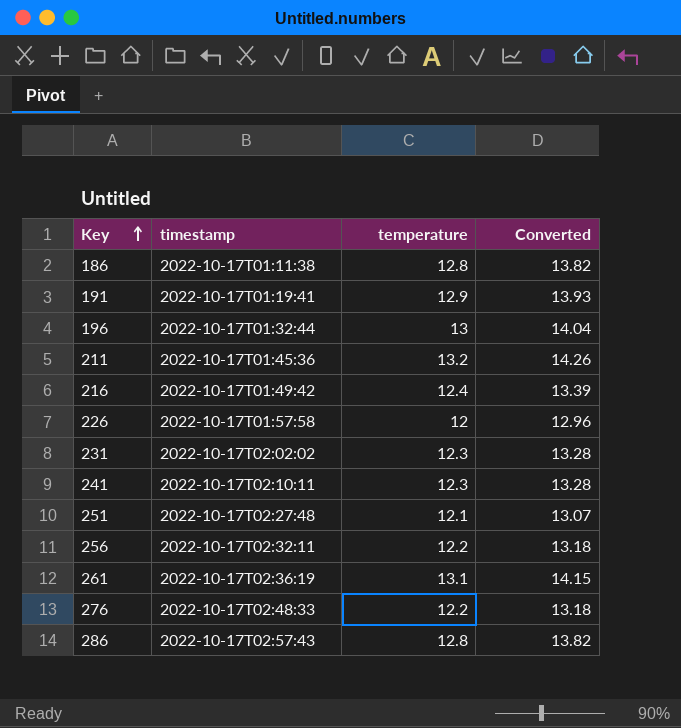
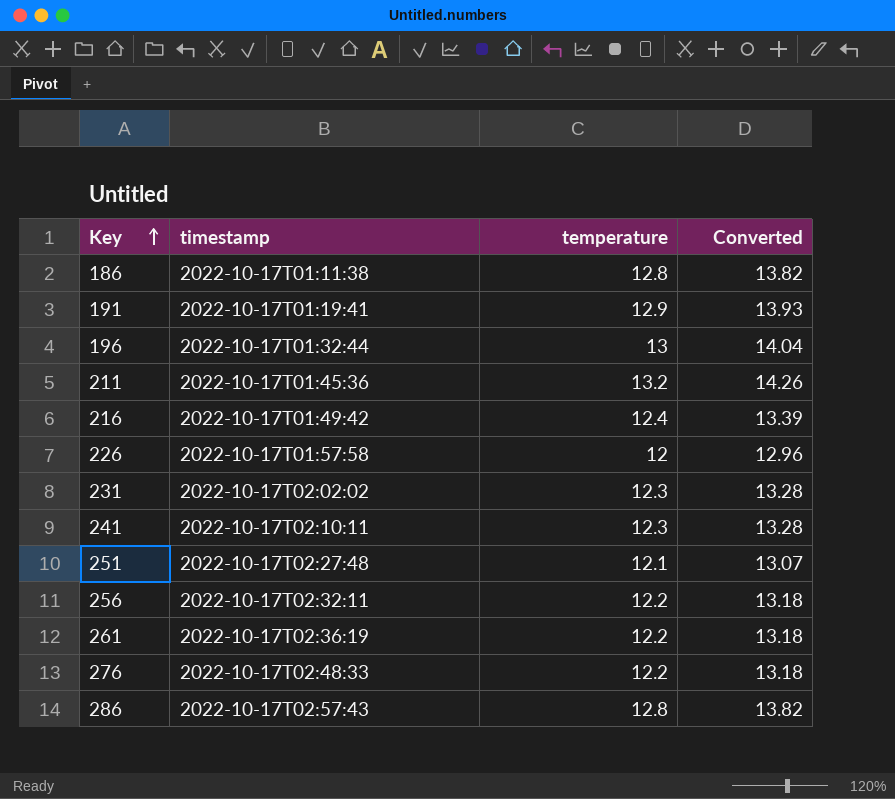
261 | temperature: 13.1 -> 12.2
261 | Converted: 14.15 -> 13.18

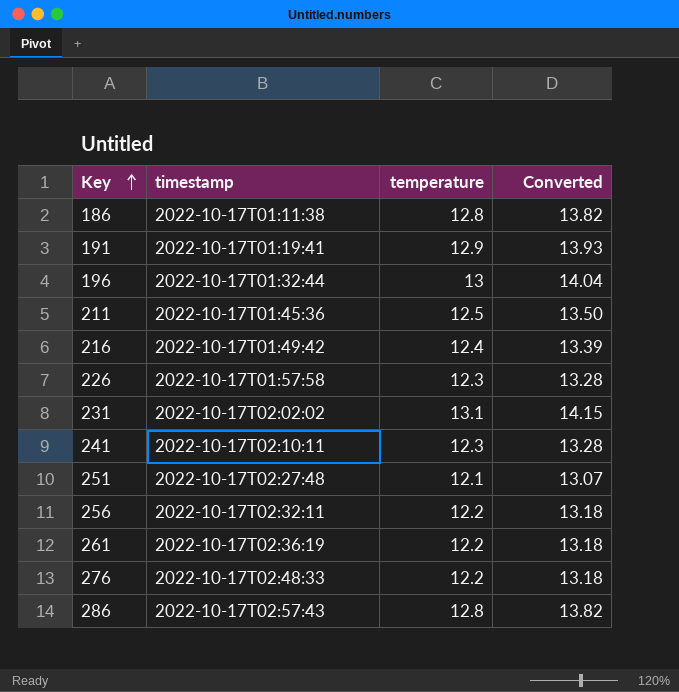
211 | temperature: 13.2 -> 12.5
211 | Converted: 14.26 -> 13.50
226 | temperature: 12 -> 12.3
226 | Converted: 12.96 -> 13.28
231 | temperature: 12.3 -> 13.1
231 | Converted: 13.28 -> 14.15

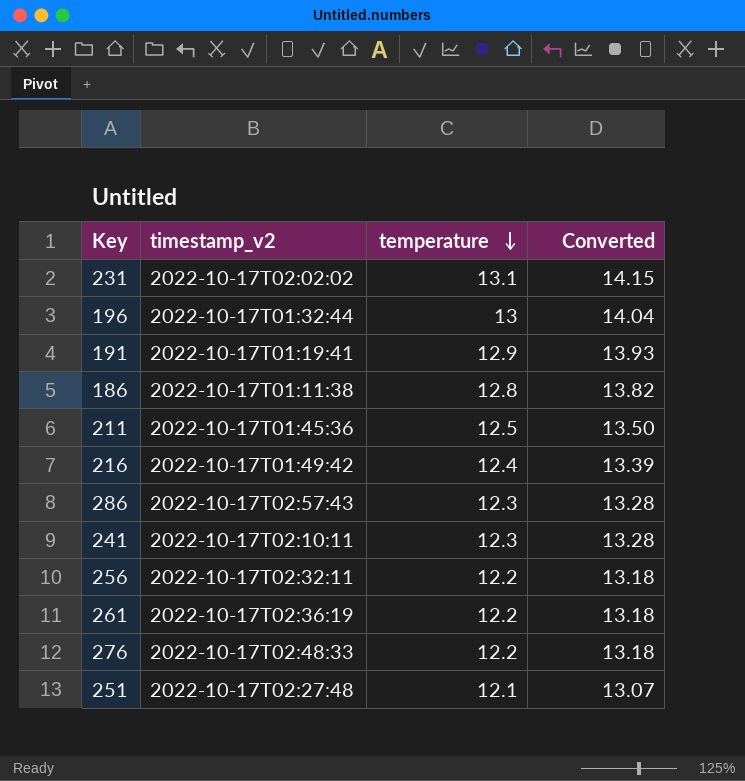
row order: Key ascending -> temperature descending
column name: timestamp -> timestamp_v2
row 226: 2022-10-17T01:57:58 | 12.3 | 13.28 -> none
286 | temperature: 12.8 -> 12.3
286 | Converted: 13.82 -> 13.28

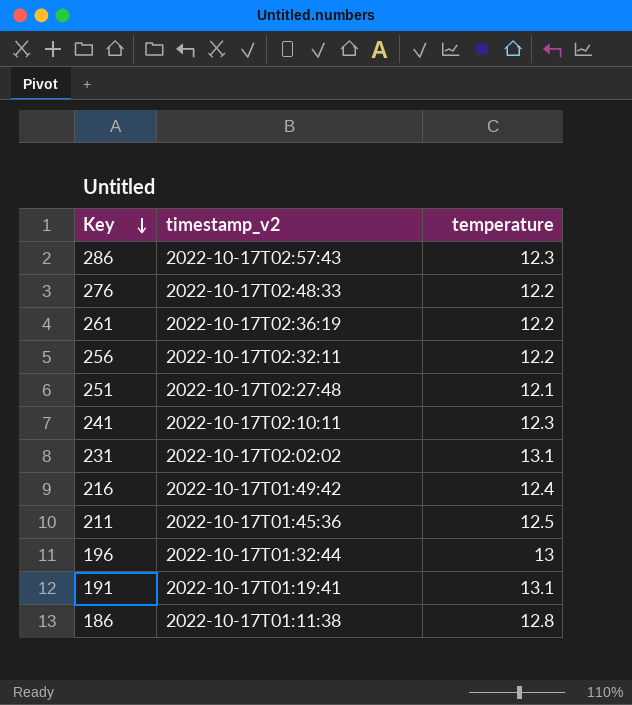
row order: temperature descending -> Key descending
column Converted | formula: [temperature] * 1.08 -> none
191 | temperature: 12.9 -> 13.1

